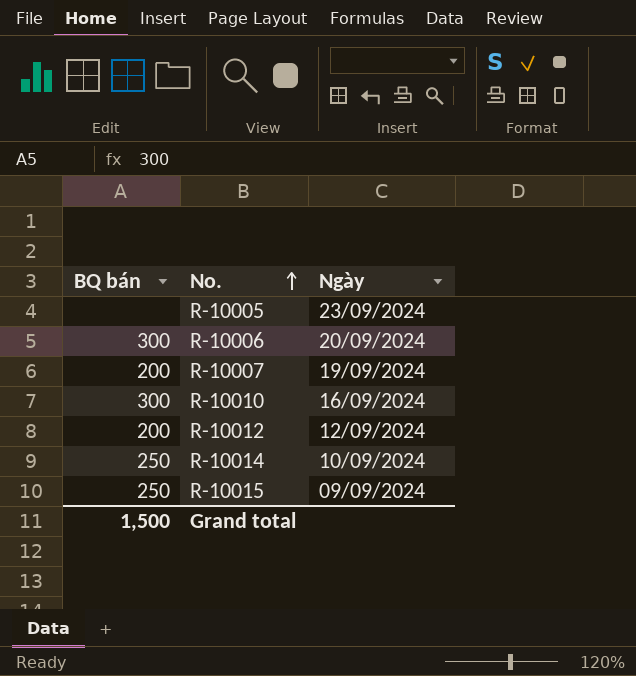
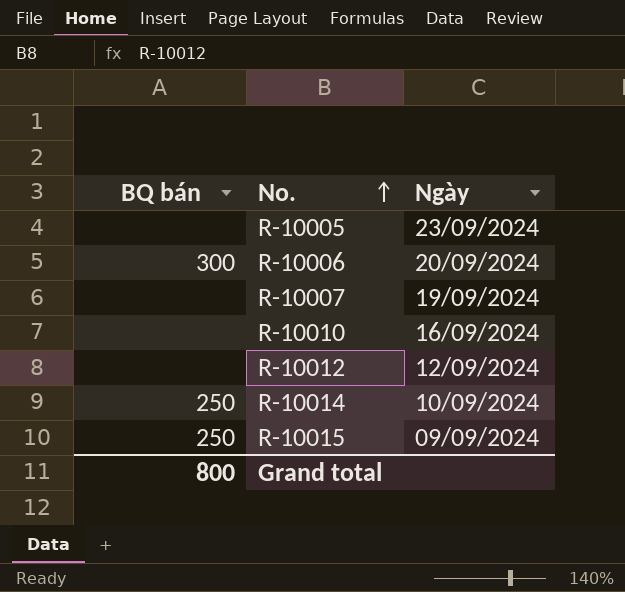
R-10007 | BQ bán: 200 -> none
R-10010 | BQ bán: 300 -> none
R-10012 | BQ bán: 200 -> none
Grand total | BQ bán: 1,500 -> 800

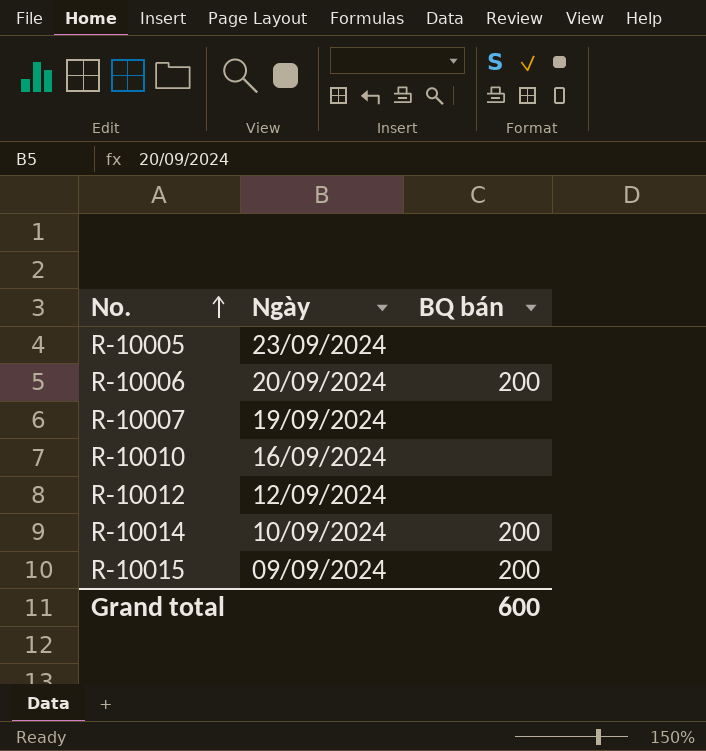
column BQ bán | position: 1 -> 3
R-10006 | BQ bán: 300 -> 200
R-10014 | BQ bán: 250 -> 200
R-10015 | BQ bán: 250 -> 200
Grand total | BQ bán: 800 -> 600

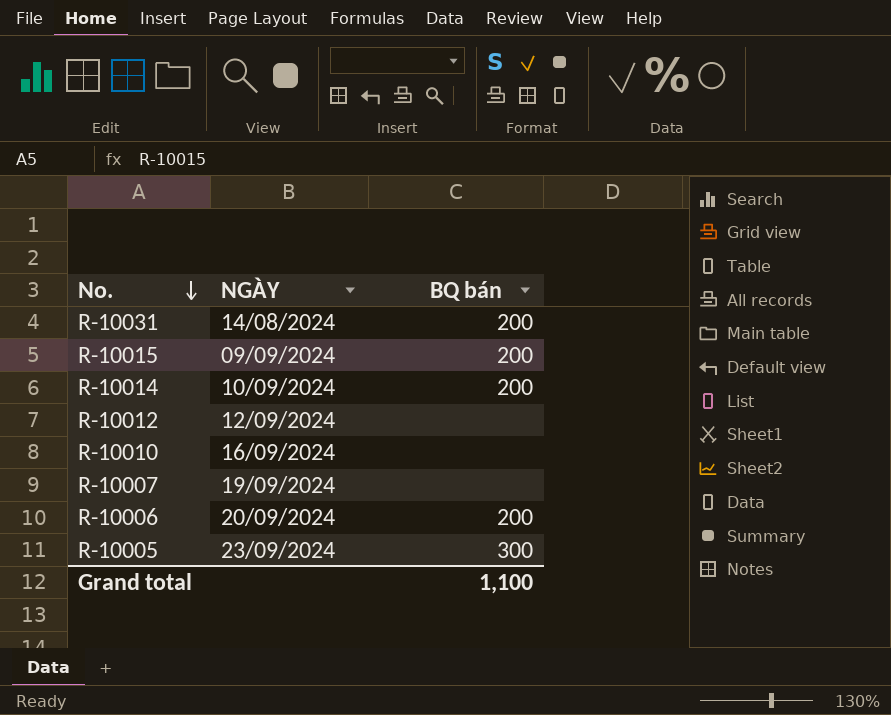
row order: No. ascending -> No. descending
column name: Ngày -> NGÀY
row R-10031: none -> 14/08/2024 | 200
R-10005 | BQ bán: none -> 300
Grand total | BQ bán: 600 -> 1,100

